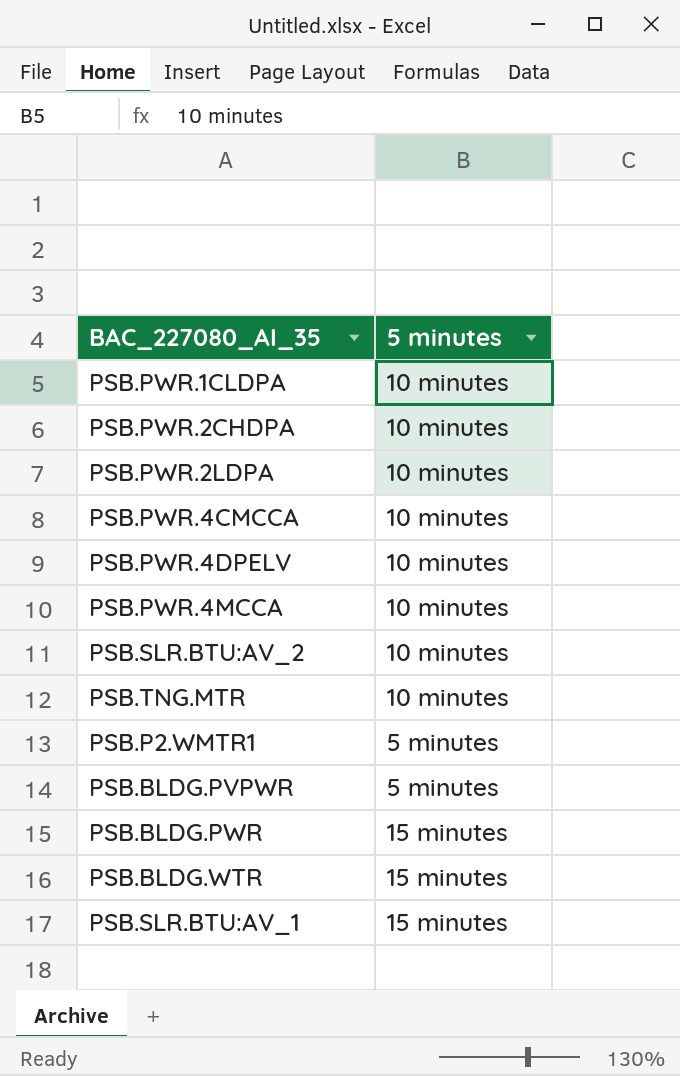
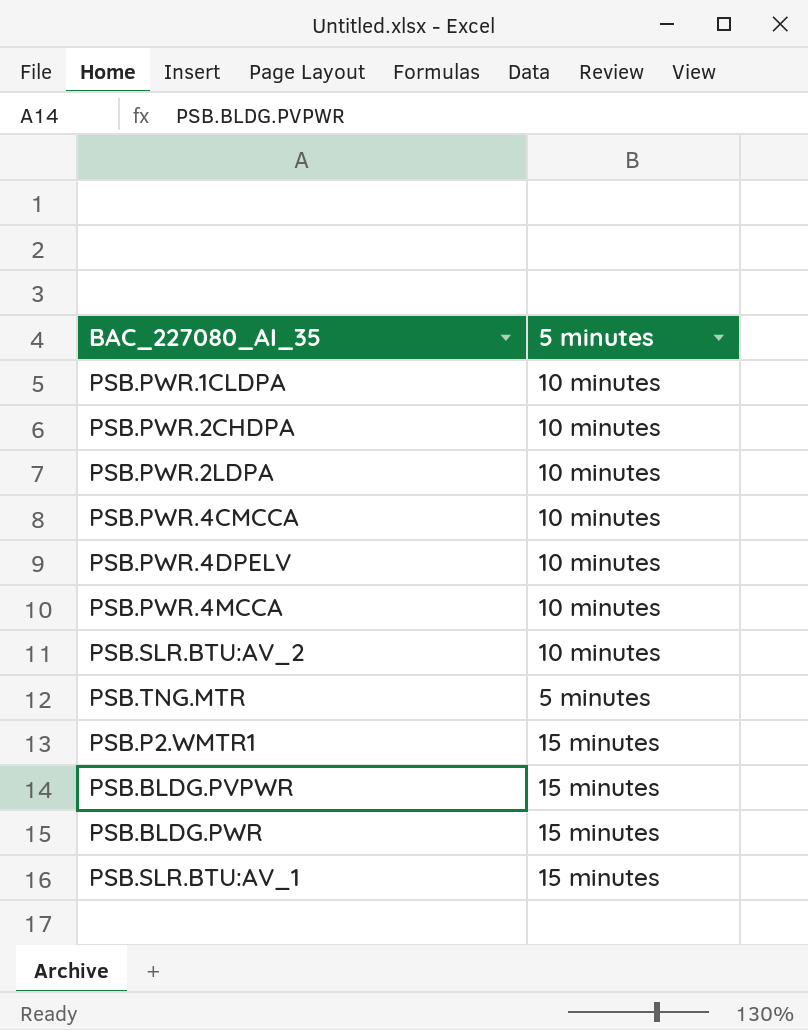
row PSB.BLDG.WTR: 15 minutes -> none
PSB.TNG.MTR | 5 minutes: 10 minutes -> 5 minutes
PSB.P2.WMTR1 | 5 minutes: 5 minutes -> 15 minutes
PSB.BLDG.PVPWR | 5 minutes: 5 minutes -> 15 minutes

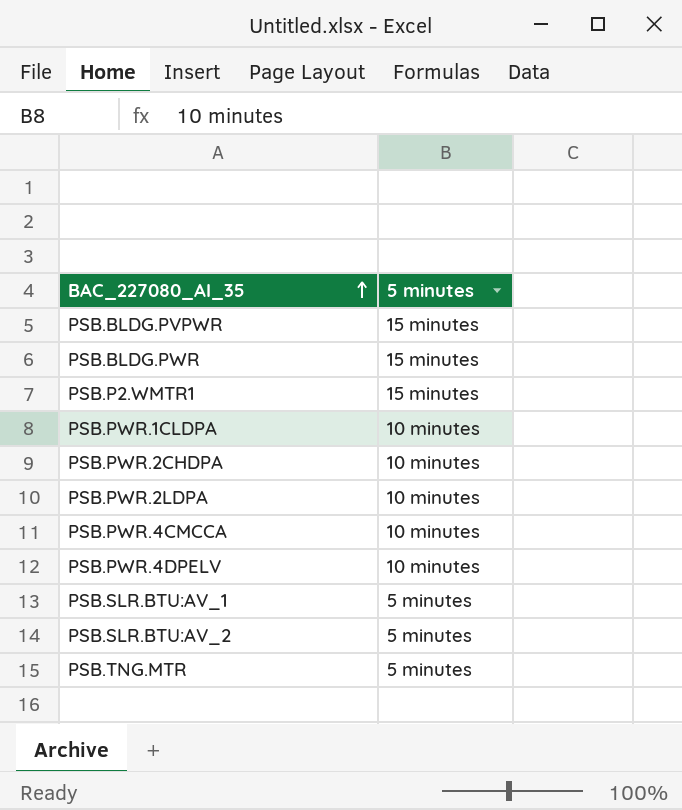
row order: none -> BAC_227080_AI_35 ascending
row PSB.PWR.4MCCA: 10 minutes -> none
PSB.SLR.BTU:AV_1 | 5 minutes: 15 minutes -> 5 minutes
PSB.SLR.BTU:AV_2 | 5 minutes: 10 minutes -> 5 minutes

